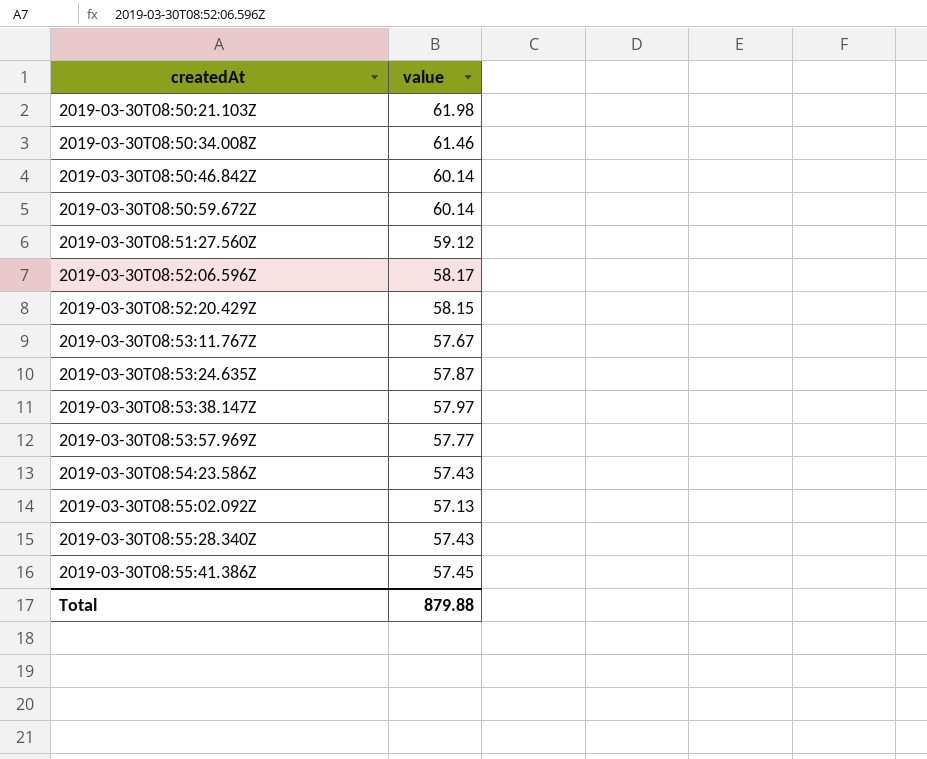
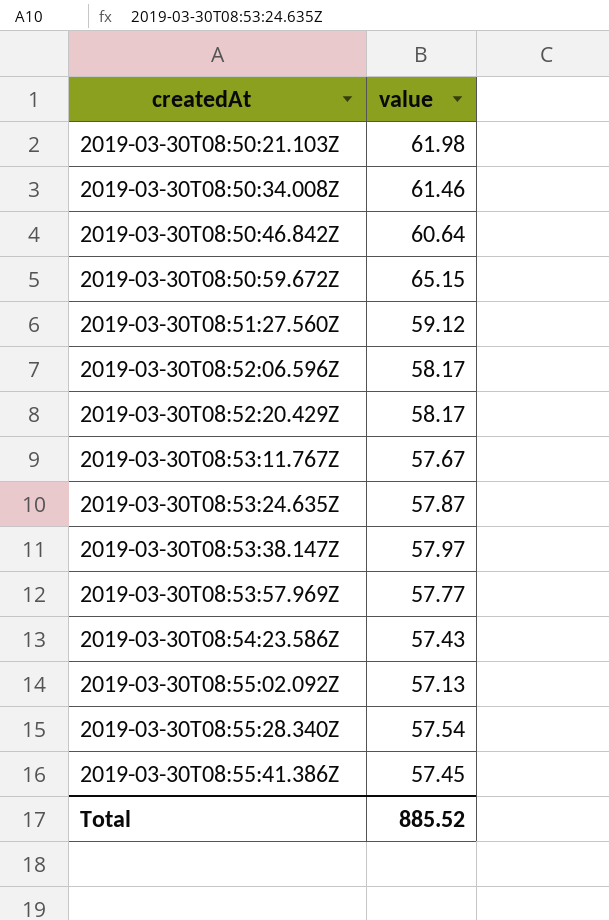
2019-03-30T08:50:46.842Z | value: 60.14 -> 60.64
2019-03-30T08:50:59.672Z | value: 60.14 -> 65.15
2019-03-30T08:52:20.429Z | value: 58.15 -> 58.17
2019-03-30T08:55:28.340Z | value: 57.43 -> 57.54
Total | value: 879.88 -> 885.52

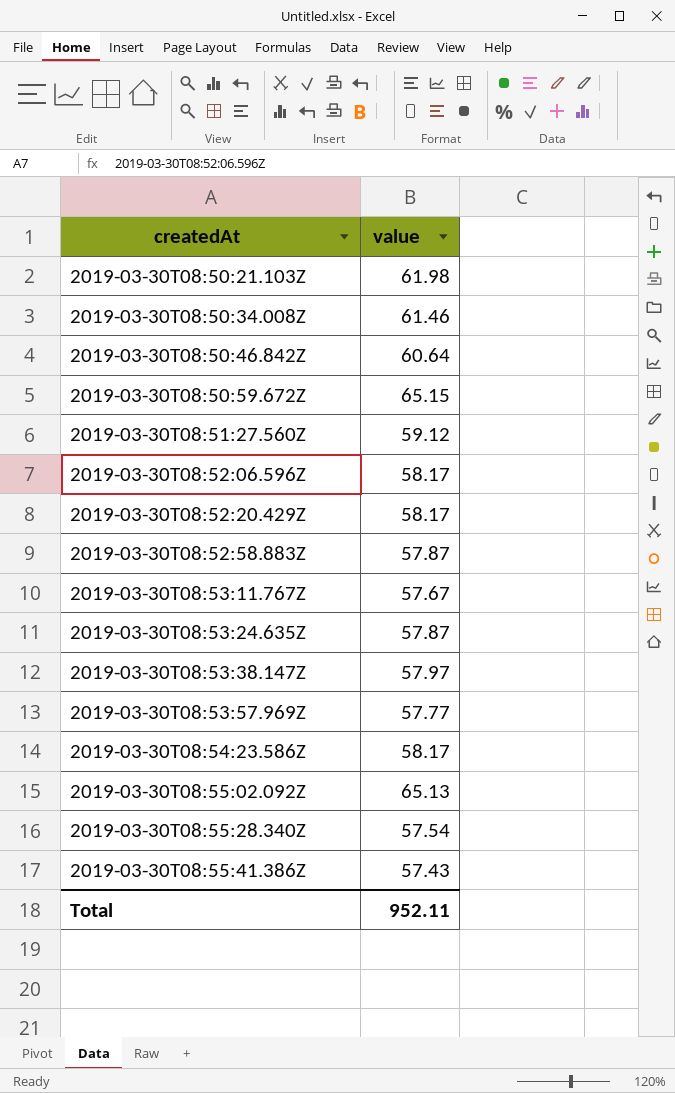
row 2019-03-30T08:52:58.883Z: none -> 57.87
2019-03-30T08:54:23.586Z | value: 57.43 -> 58.17
2019-03-30T08:55:02.092Z | value: 57.13 -> 65.13
2019-03-30T08:55:41.386Z | value: 57.45 -> 57.43
Total | value: 885.52 -> 952.11

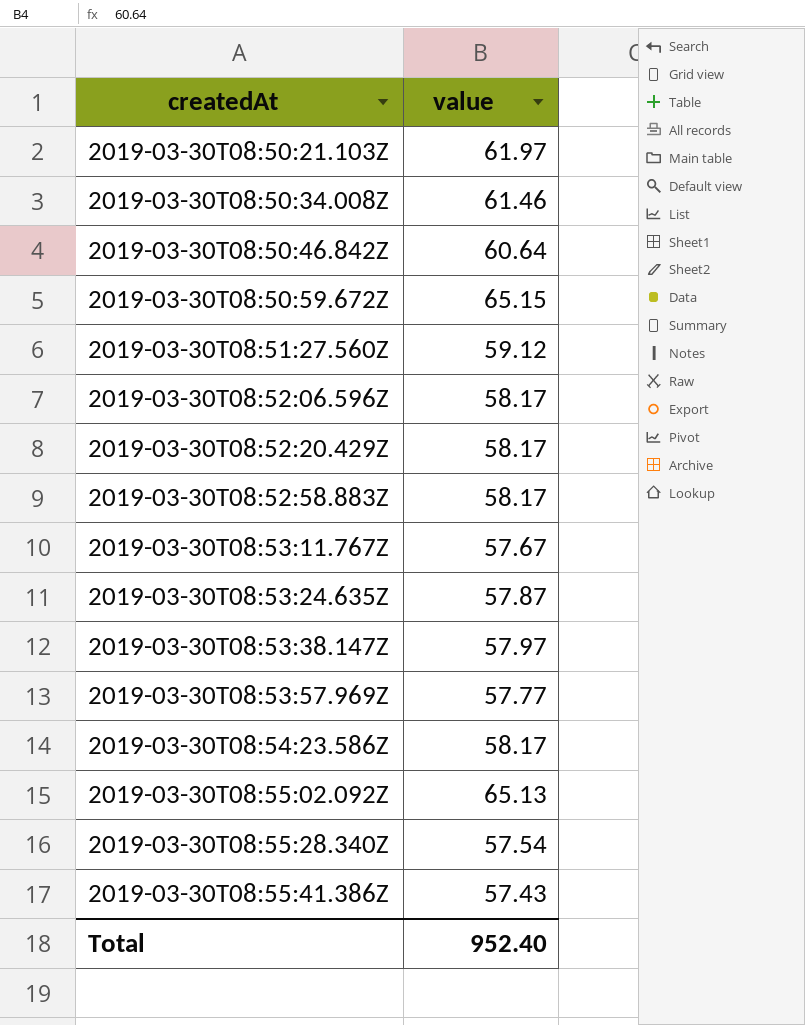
2019-03-30T08:50:21.103Z | value: 61.98 -> 61.97
2019-03-30T08:52:58.883Z | value: 57.87 -> 58.17
Total | value: 952.11 -> 952.40

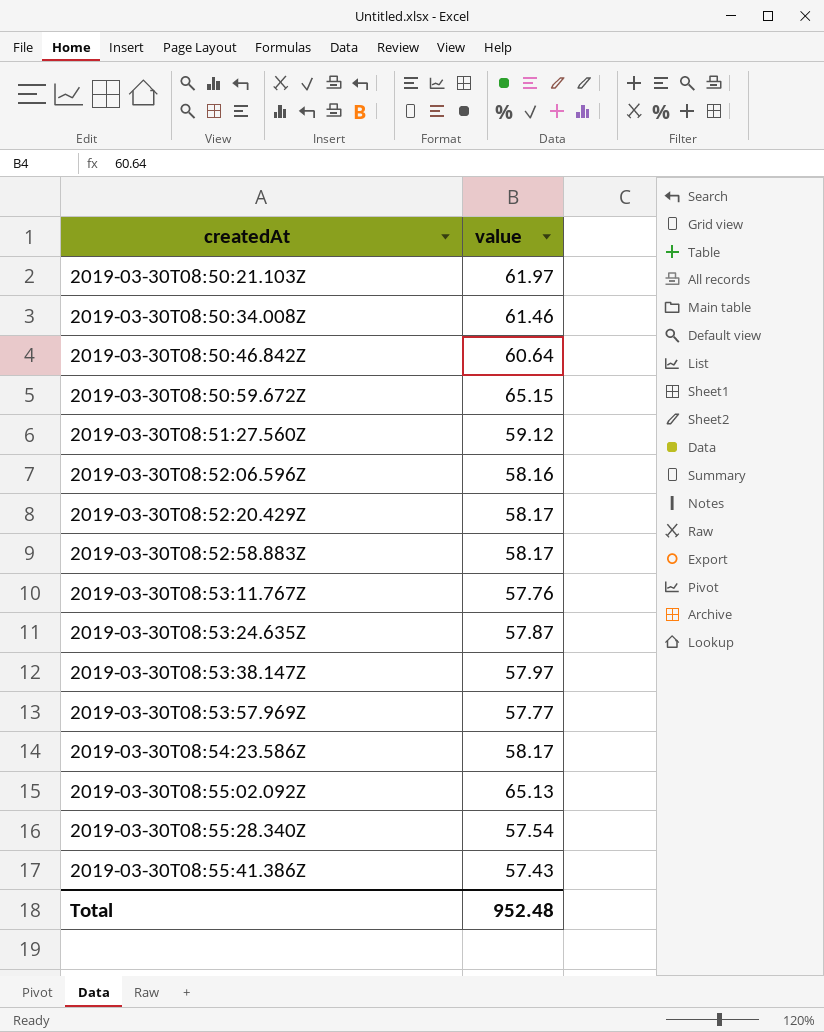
2019-03-30T08:52:06.596Z | value: 58.17 -> 58.16
2019-03-30T08:53:11.767Z | value: 57.67 -> 57.76
Total | value: 952.40 -> 952.48

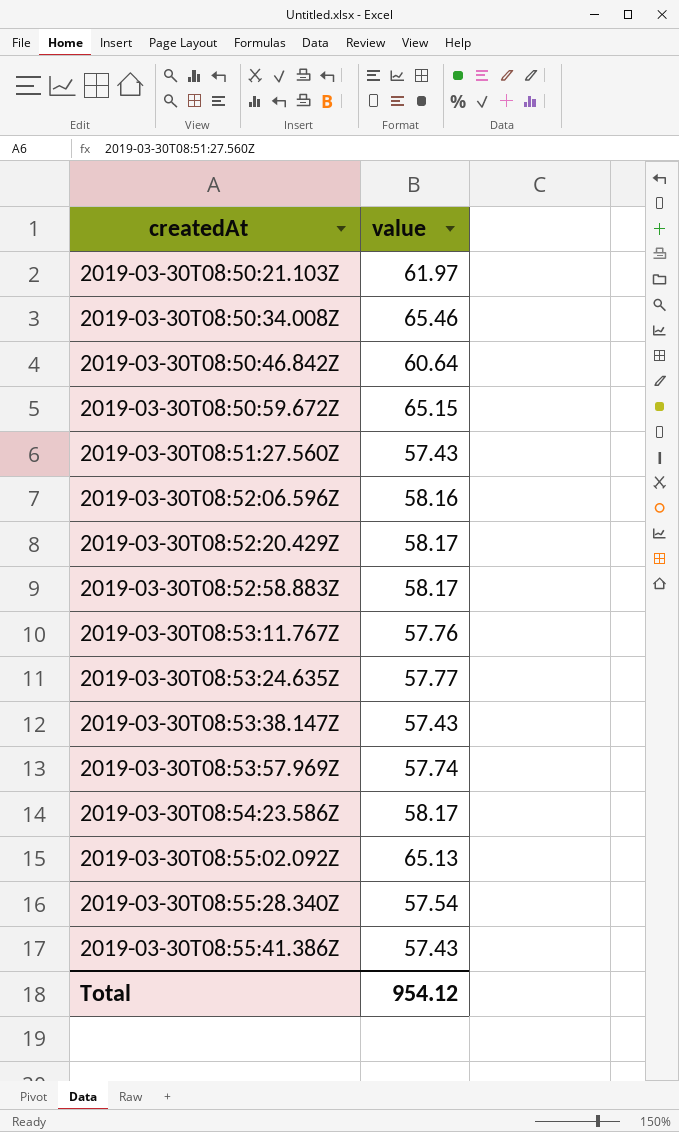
2019-03-30T08:50:34.008Z | value: 61.46 -> 65.46
2019-03-30T08:51:27.560Z | value: 59.12 -> 57.43
2019-03-30T08:53:24.635Z | value: 57.87 -> 57.77
2019-03-30T08:53:38.147Z | value: 57.97 -> 57.43
2019-03-30T08:53:57.969Z | value: 57.77 -> 57.74
Total | value: 952.48 -> 954.12

